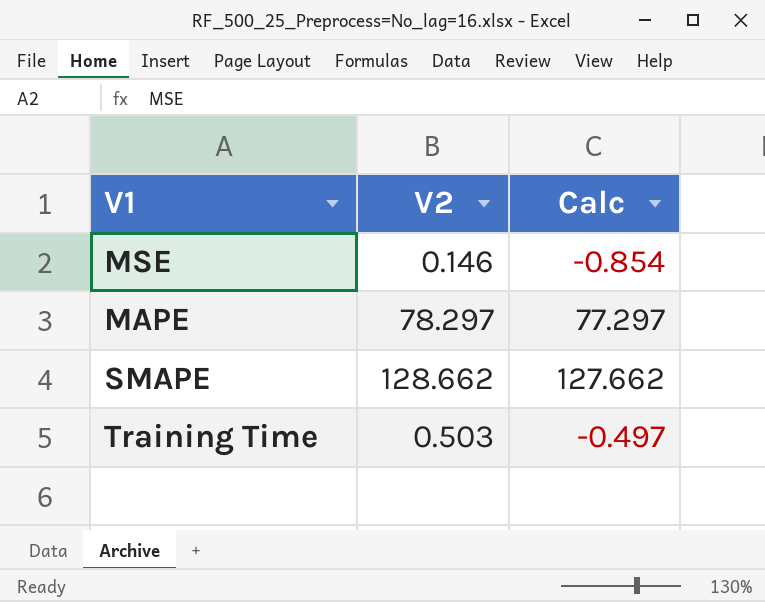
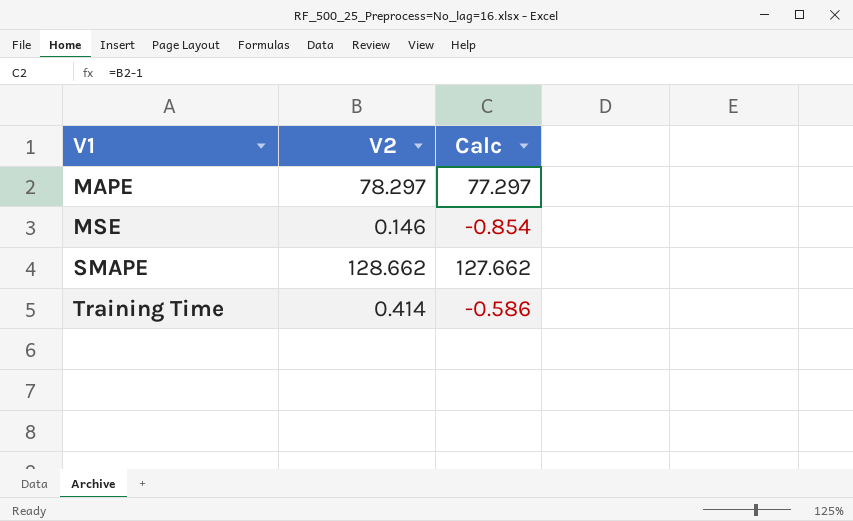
row order: none -> V1 ascending
Training Time | V2: 0.503 -> 0.414
Training Time | Calc: -0.497 -> -0.586

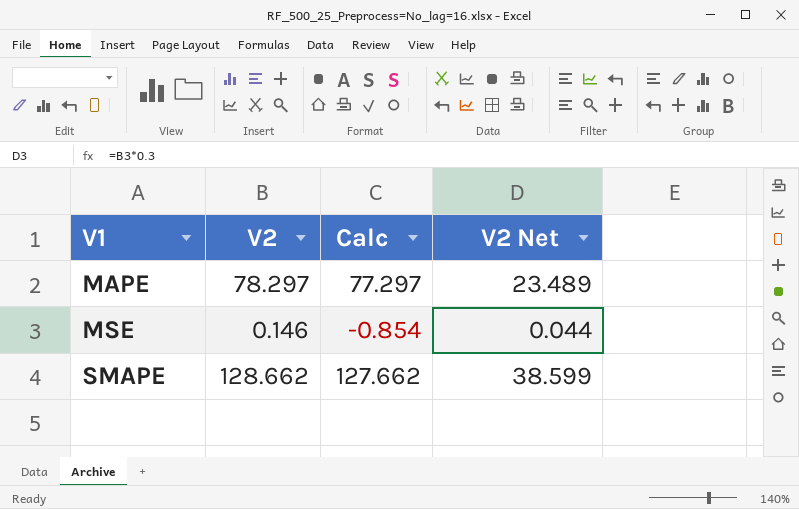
column V2 Net | formula: none -> [V2] * 0.3
row Training Time: 0.414 | -0.586 -> none

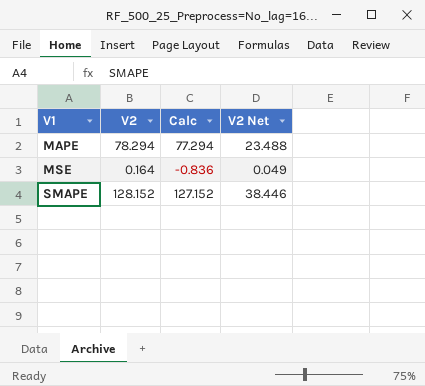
MAPE | V2: 78.297 -> 78.294
MAPE | Calc: 77.297 -> 77.294
MAPE | V2 Net: 23.489 -> 23.488
MSE | V2: 0.146 -> 0.164
MSE | Calc: -0.854 -> -0.836
MSE | V2 Net: 0.044 -> 0.049
SMAPE | V2: 128.662 -> 128.152
SMAPE | Calc: 127.662 -> 127.152
SMAPE | V2 Net: 38.599 -> 38.446

